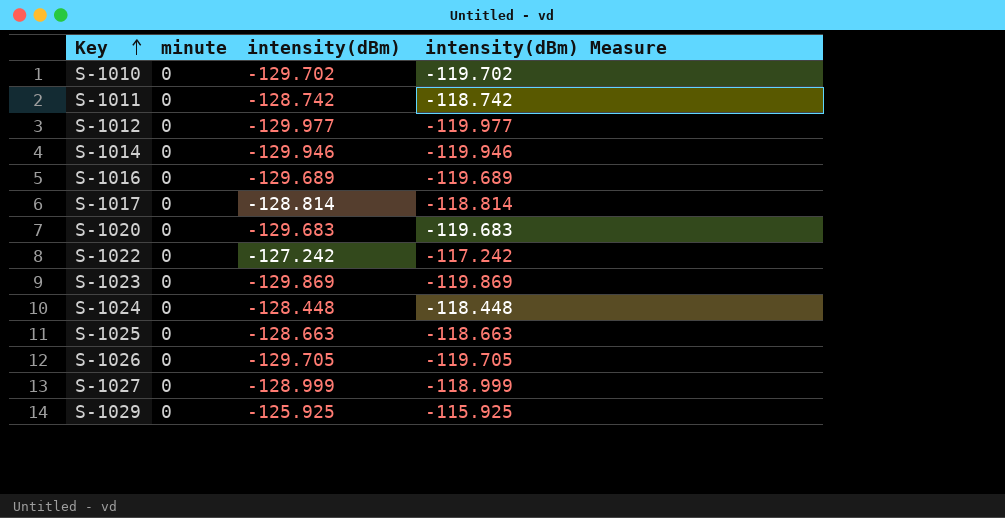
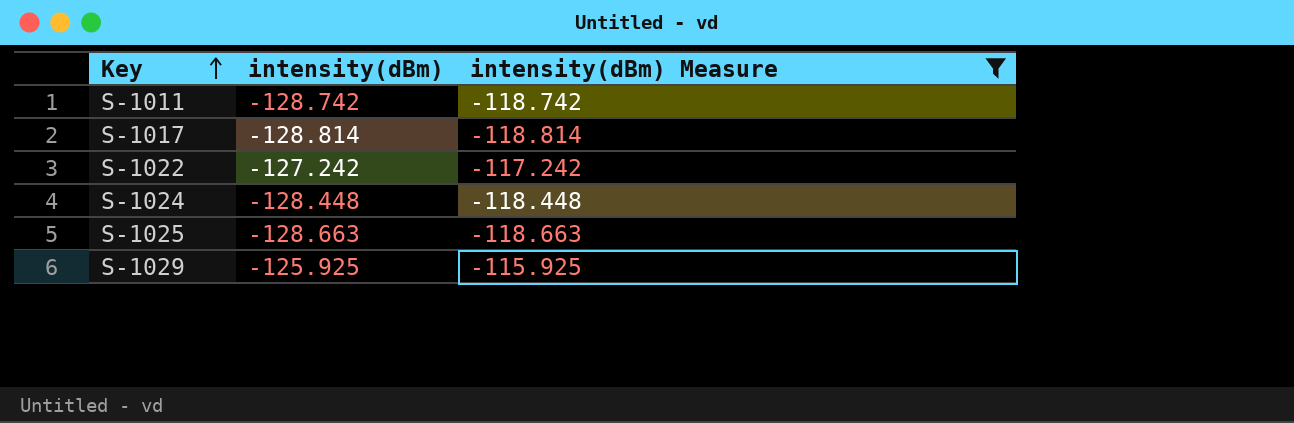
filter: none -> intensity(dBm) Measure >= -118.814
column minute | position: 2 -> none

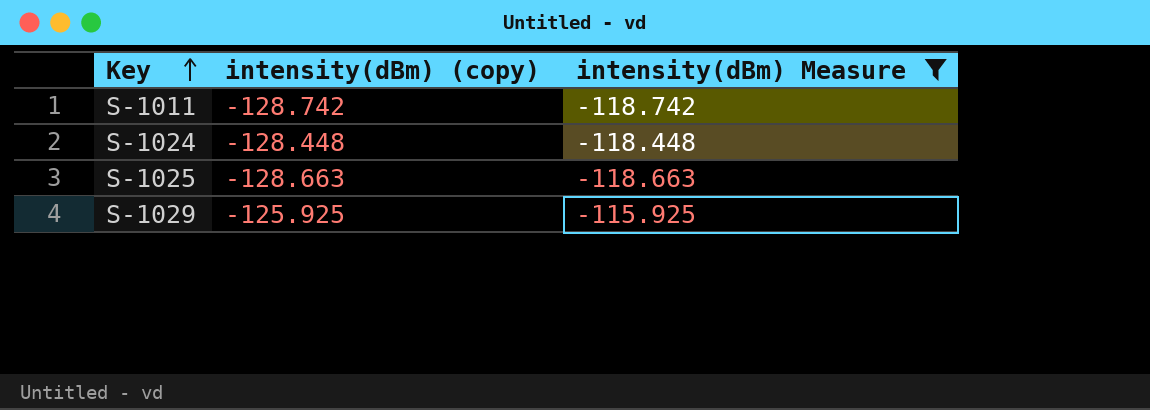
column name: intensity(dBm) -> intensity(dBm) (copy)
row S-1017: -128.814 | -118.814 -> none
row S-1022: -127.242 | -117.242 -> none

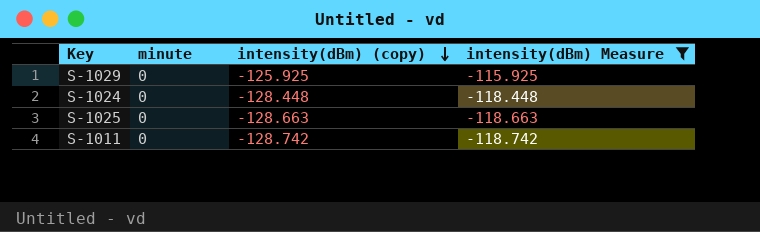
row order: Key ascending -> intensity(dBm) (copy) descending
column minute | position: none -> 2

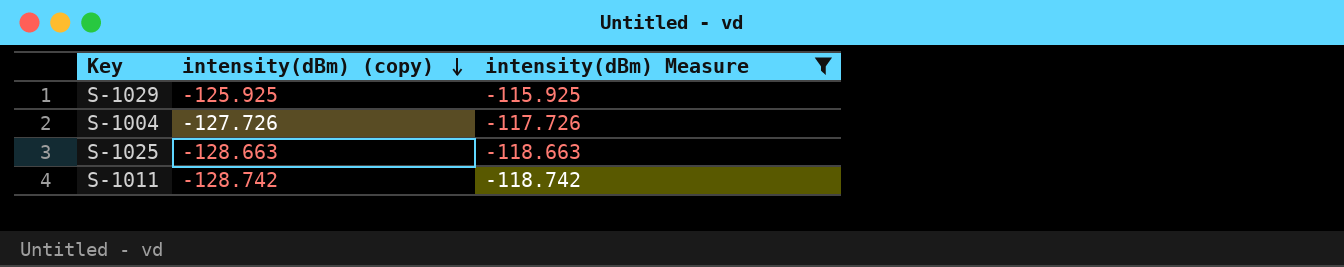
column minute | position: 2 -> none
row S-1024: 0 | -128.448 | -118.448 -> none
row S-1004: none -> -127.726 | -117.726

